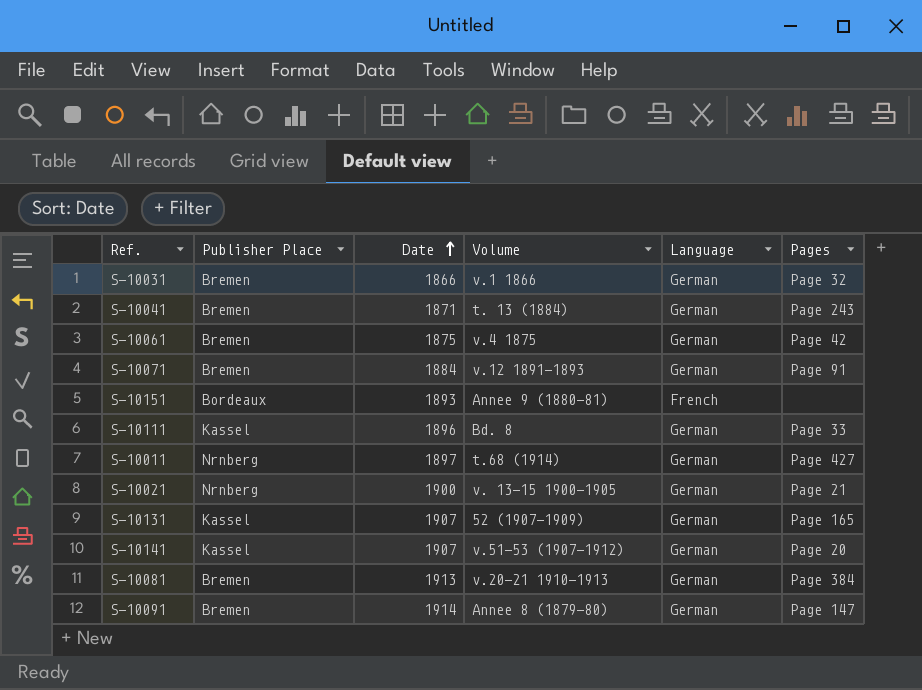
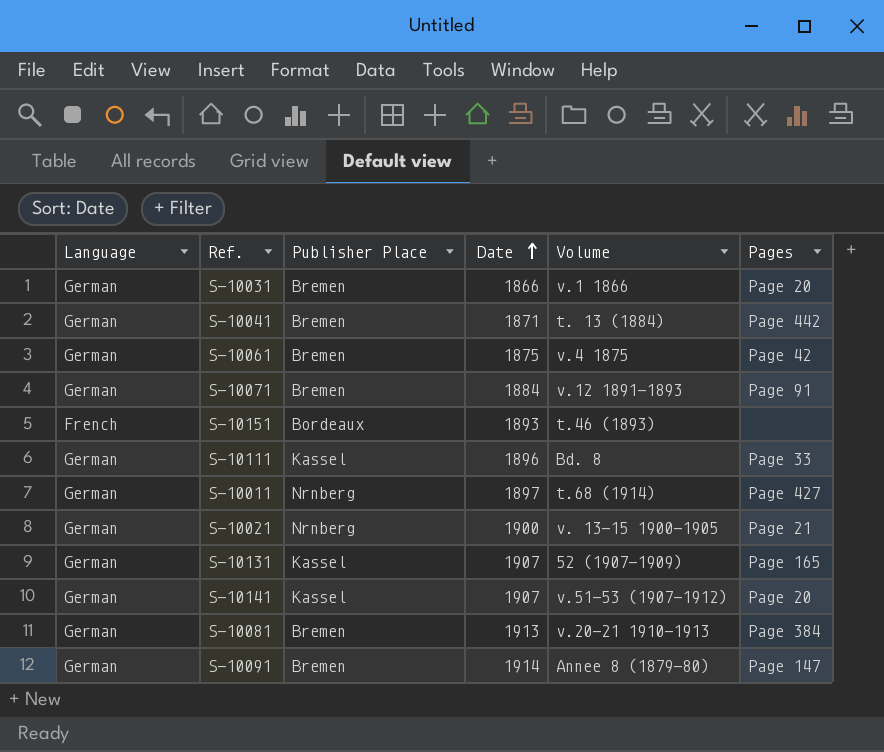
column Language | position: 5 -> 1
S-10031 | Pages: Page 32 -> Page 20
S-10041 | Pages: Page 243 -> Page 442
S-10151 | Volume: Annee 9 (1880-81) -> t.46 (1893)

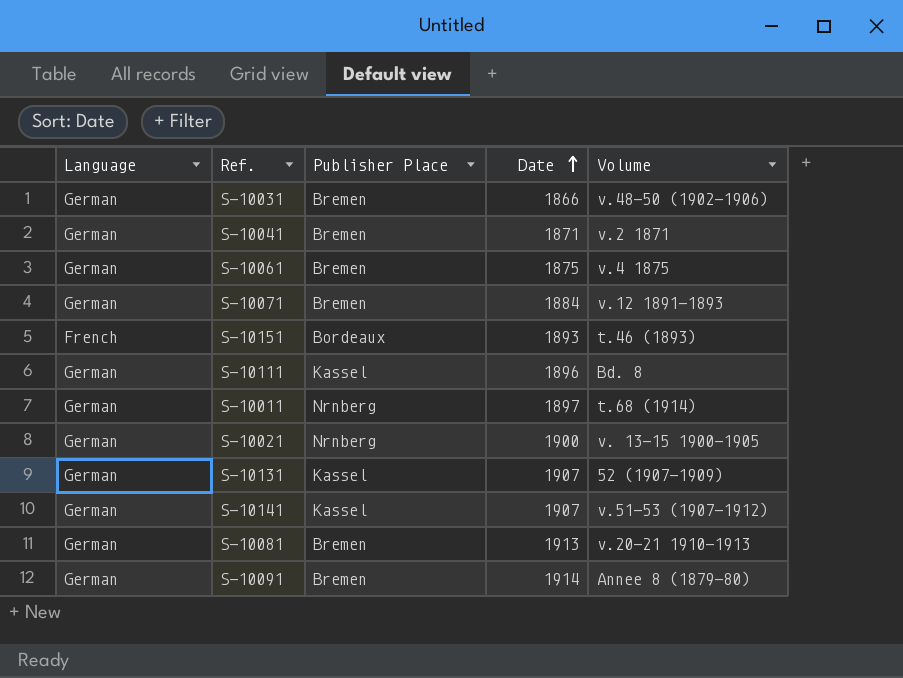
column Pages | position: 6 -> none
S-10031 | Volume: v.1 1866 -> v.48-50 (1902-1906)
S-10041 | Volume: t. 13 (1884) -> v.2 1871

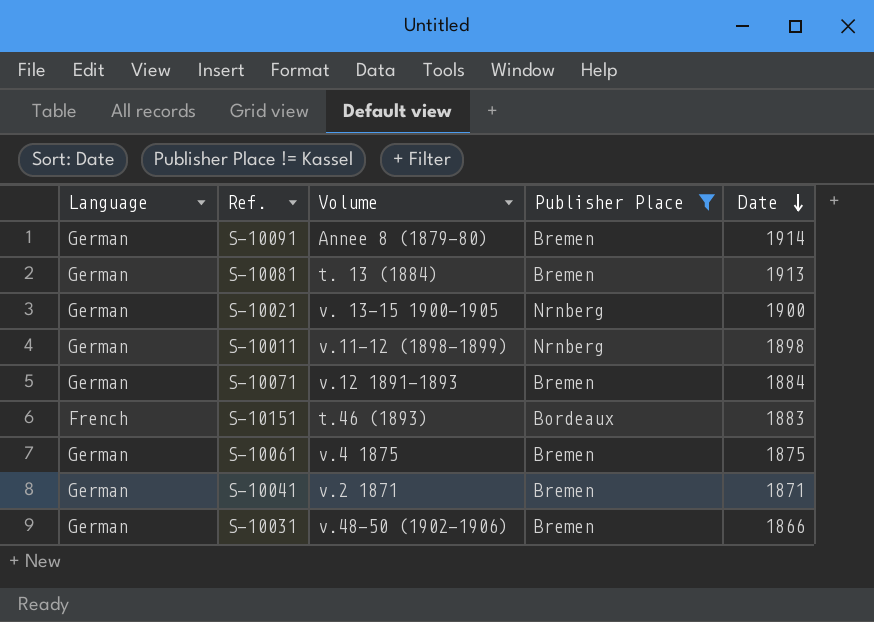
filter: none -> Publisher Place != Kassel
row order: Date ascending -> Date descending
column Volume | position: 5 -> 3
S-10081 | Volume: v.20-21 1910-1913 -> t. 13 (1884)
S-10011 | Volume: t.68 (1914) -> v.11-12 (1898-1899)
S-10011 | Date: 1897 -> 1898
S-10151 | Date: 1893 -> 1883

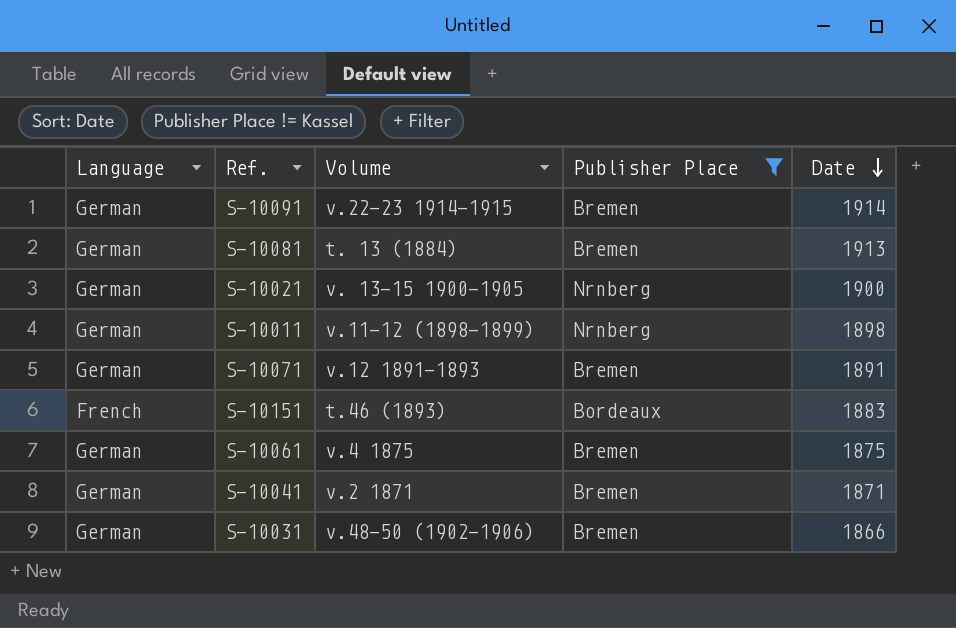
S-10091 | Volume: Annee 8 (1879-80) -> v.22-23 1914-1915
S-10071 | Date: 1884 -> 1891

